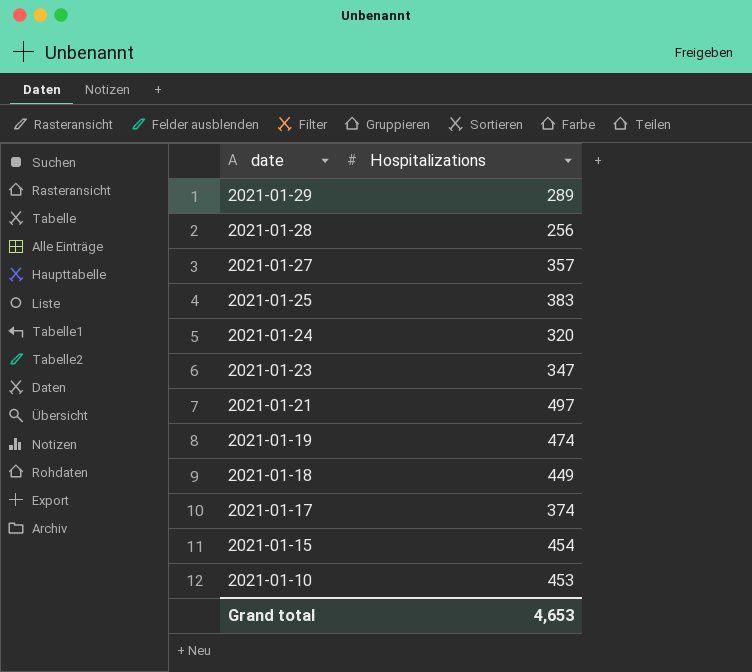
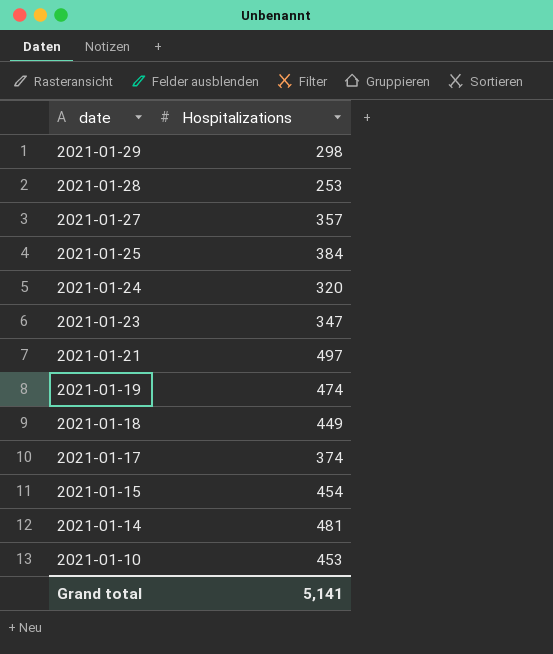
2021-01-29 | Hospitalizations: 289 -> 298
2021-01-28 | Hospitalizations: 256 -> 253
2021-01-25 | Hospitalizations: 383 -> 384
row 2021-01-14: none -> 481
Grand total | Hospitalizations: 4,653 -> 5,141

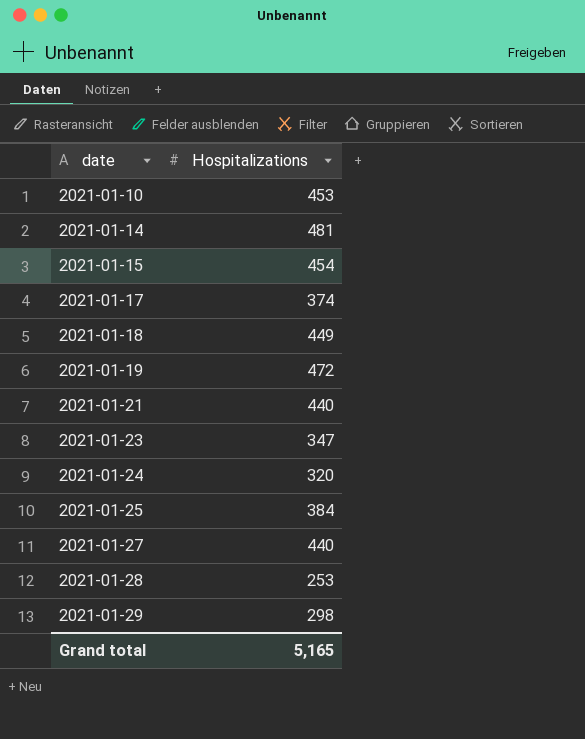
row order: date descending -> date ascending
2021-01-19 | Hospitalizations: 474 -> 472
2021-01-21 | Hospitalizations: 497 -> 440
2021-01-27 | Hospitalizations: 357 -> 440
Grand total | Hospitalizations: 5,141 -> 5,165

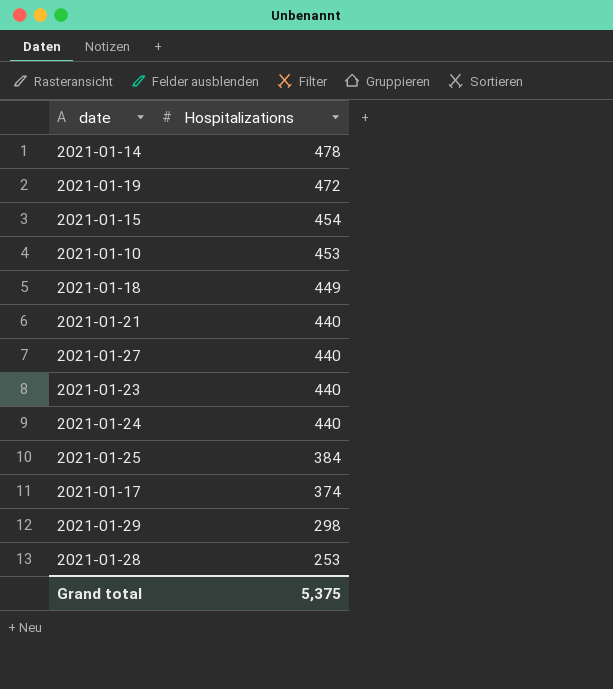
row order: date ascending -> Hospitalizations descending
2021-01-14 | Hospitalizations: 481 -> 478
2021-01-23 | Hospitalizations: 347 -> 440
2021-01-24 | Hospitalizations: 320 -> 440
Grand total | Hospitalizations: 5,165 -> 5,375

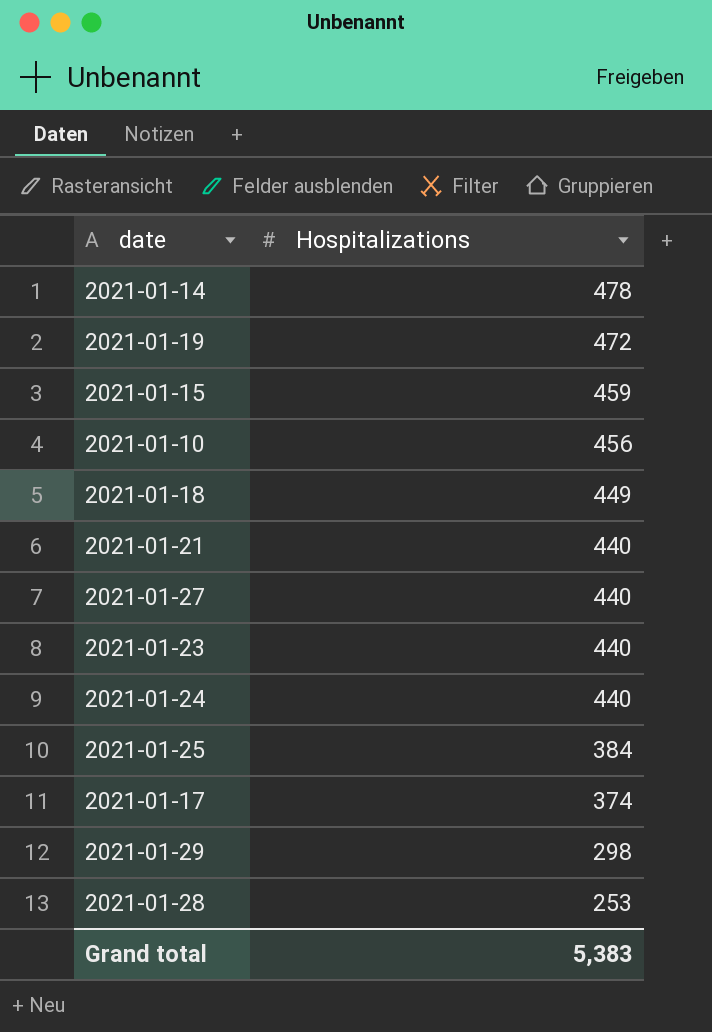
2021-01-15 | Hospitalizations: 454 -> 459
2021-01-10 | Hospitalizations: 453 -> 456
Grand total | Hospitalizations: 5,375 -> 5,383

